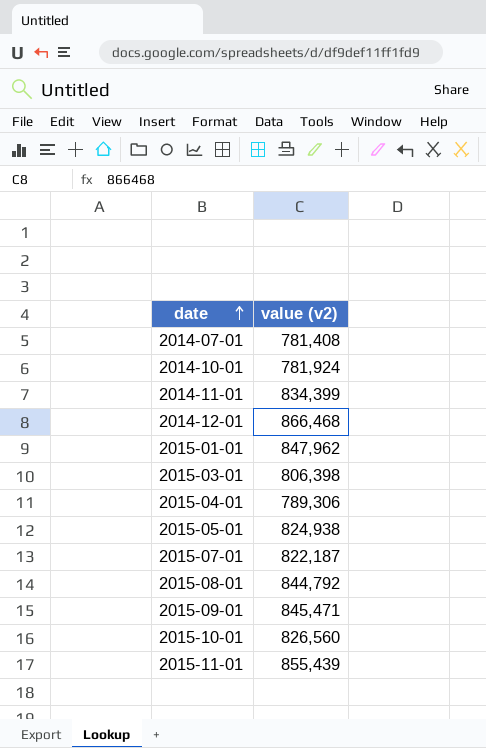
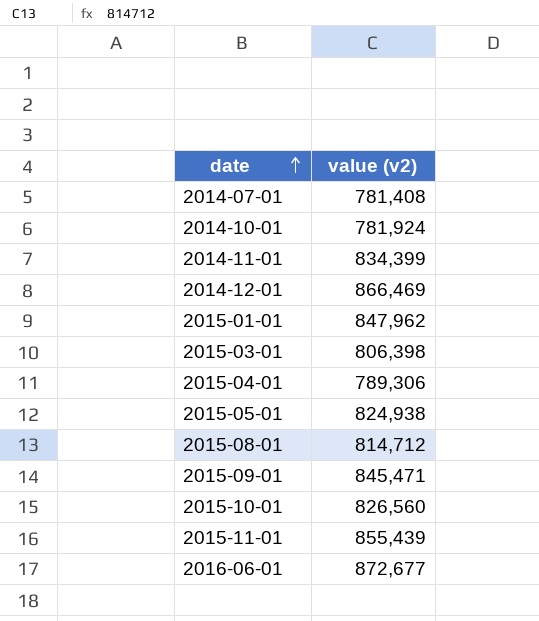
row 2015-07-01: 822,187 -> none
2014-12-01 | value (v2): 866,468 -> 866,469
2015-08-01 | value (v2): 844,792 -> 814,712
row 2016-06-01: none -> 872,677

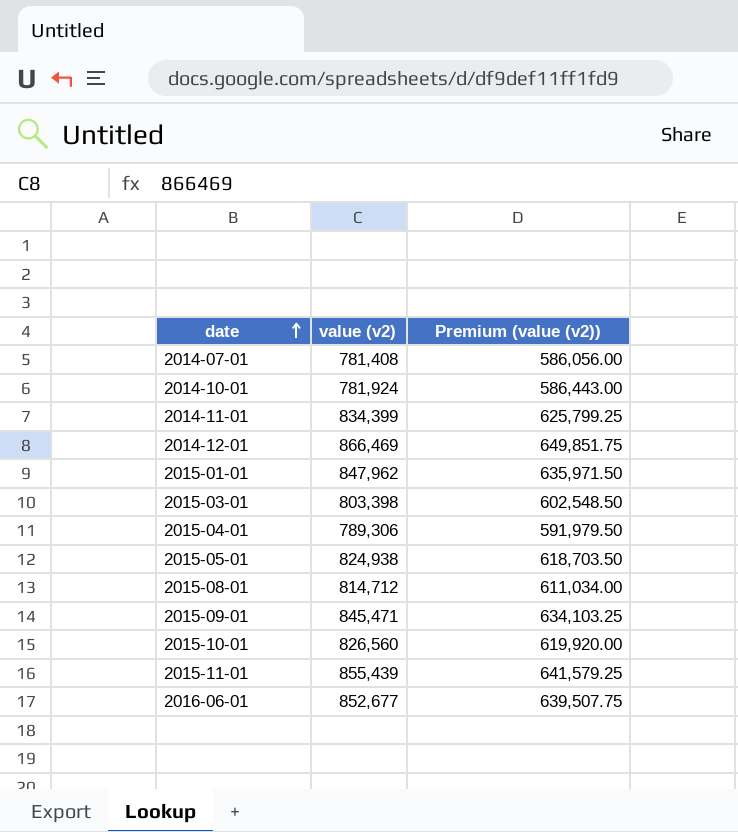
column Premium (value (v2)) | formula: none -> [value (v2)] * 0.75
2015-03-01 | value (v2): 806,398 -> 803,398
2016-06-01 | value (v2): 872,677 -> 852,677

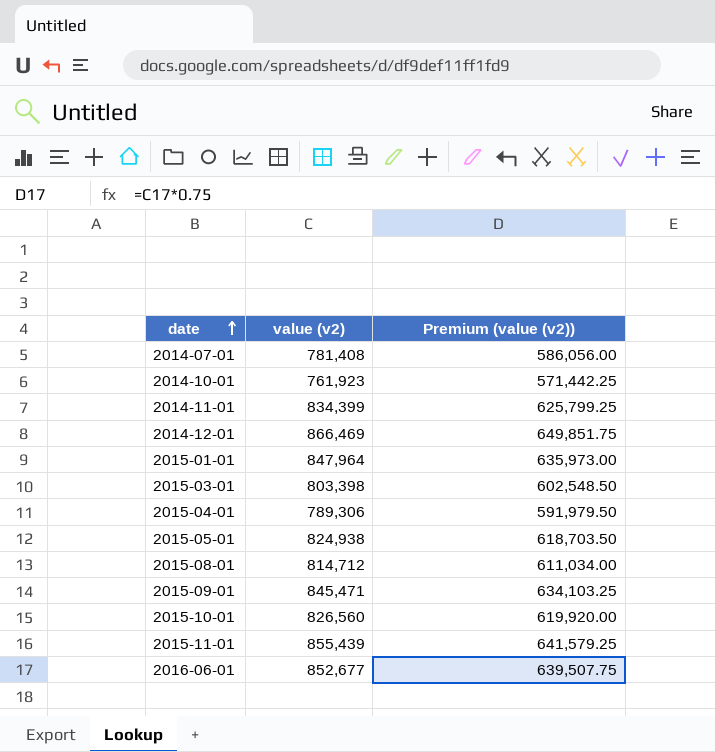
2014-10-01 | value (v2): 781,924 -> 761,923
2014-10-01 | Premium (value (v2)): 586,443.00 -> 571,442.25
2015-01-01 | value (v2): 847,962 -> 847,964
2015-01-01 | Premium (value (v2)): 635,971.50 -> 635,973.00

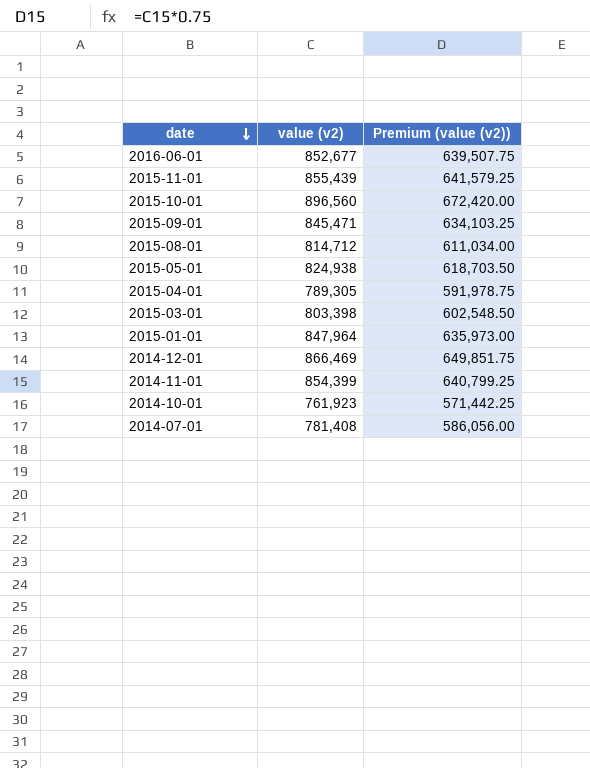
row order: date ascending -> date descending
2015-10-01 | value (v2): 826,560 -> 896,560
2015-10-01 | Premium (value (v2)): 619,920.00 -> 672,420.00
2015-04-01 | value (v2): 789,306 -> 789,305
2015-04-01 | Premium (value (v2)): 591,979.50 -> 591,978.75
2014-11-01 | value (v2): 834,399 -> 854,399
2014-11-01 | Premium (value (v2)): 625,799.25 -> 640,799.25

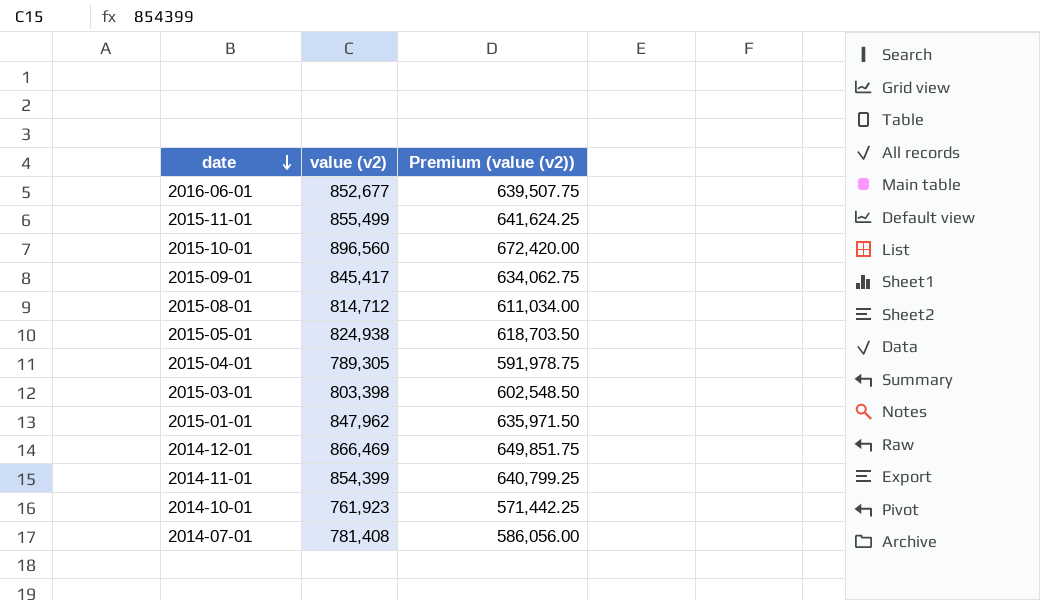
2015-11-01 | value (v2): 855,439 -> 855,499
2015-11-01 | Premium (value (v2)): 641,579.25 -> 641,624.25
2015-09-01 | value (v2): 845,471 -> 845,417
2015-09-01 | Premium (value (v2)): 634,103.25 -> 634,062.75
2015-01-01 | value (v2): 847,964 -> 847,962
2015-01-01 | Premium (value (v2)): 635,973.00 -> 635,971.50

